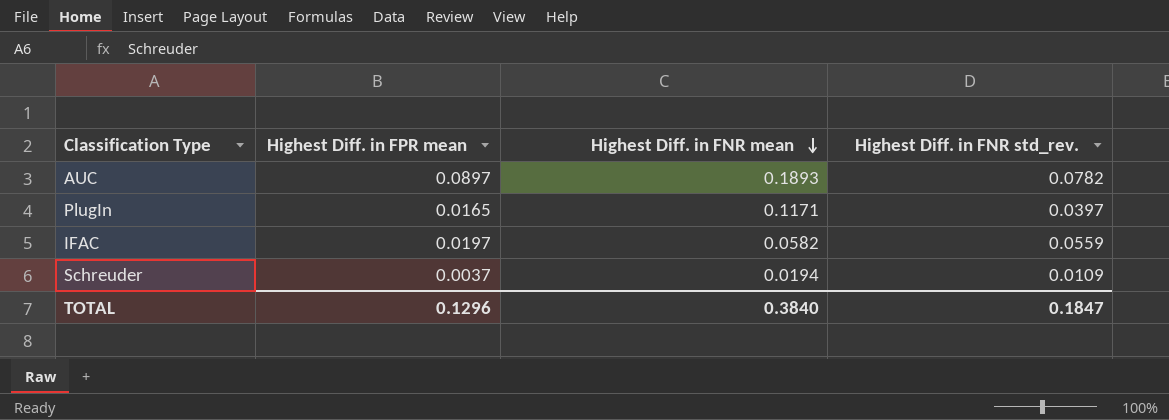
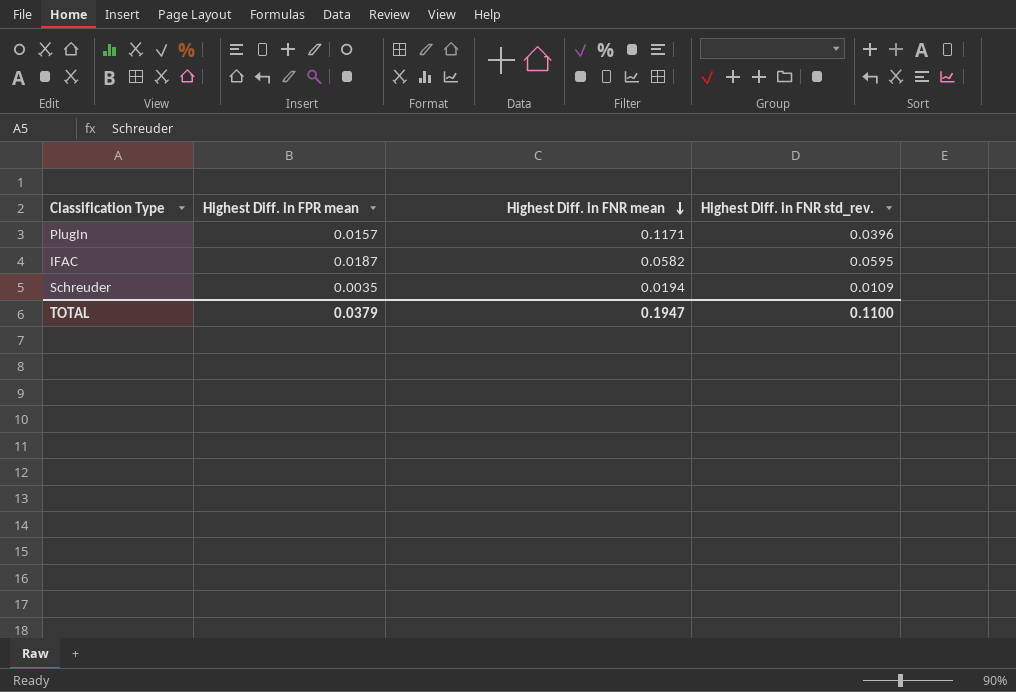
row AUC: 0.0897 | 0.1893 | 0.0782 -> none
PlugIn | Highest Diff. in FPR mean: 0.0165 -> 0.0157
PlugIn | Highest Diff. in FNR std_rev.: 0.0397 -> 0.0396
IFAC | Highest Diff. in FPR mean: 0.0197 -> 0.0187
IFAC | Highest Diff. in FNR std_rev.: 0.0559 -> 0.0595
Schreuder | Highest Diff. in FPR mean: 0.0037 -> 0.0035
TOTAL | Highest Diff. in FPR mean: 0.1296 -> 0.0379
TOTAL | Highest Diff. in FNR mean: 0.3840 -> 0.1947
TOTAL | Highest Diff. in FNR std_rev.: 0.1847 -> 0.1100

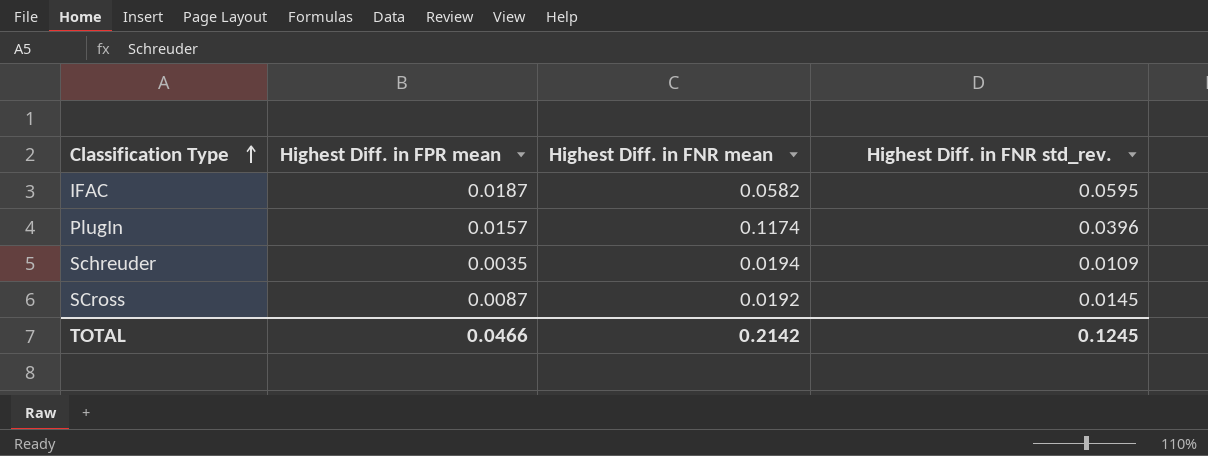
row order: Highest Diff. in FNR mean descending -> Classification Type ascending
PlugIn | Highest Diff. in FNR mean: 0.1171 -> 0.1174
row SCross: none -> 0.0087 | 0.0192 | 0.0145
TOTAL | Highest Diff. in FPR mean: 0.0379 -> 0.0466
TOTAL | Highest Diff. in FNR mean: 0.1947 -> 0.2142
TOTAL | Highest Diff. in FNR std_rev.: 0.1100 -> 0.1245

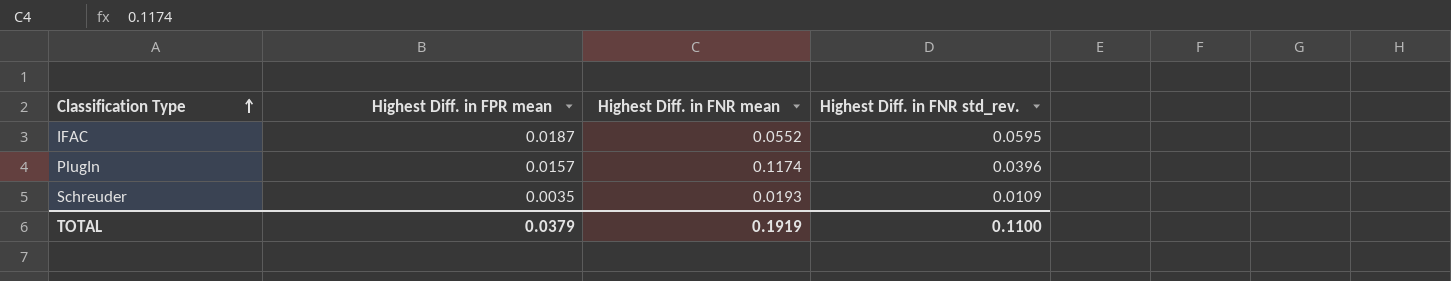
row SCross: 0.0087 | 0.0192 | 0.0145 -> none
IFAC | Highest Diff. in FNR mean: 0.0582 -> 0.0552
Schreuder | Highest Diff. in FNR mean: 0.0194 -> 0.0193
TOTAL | Highest Diff. in FPR mean: 0.0466 -> 0.0379
TOTAL | Highest Diff. in FNR mean: 0.2142 -> 0.1919
TOTAL | Highest Diff. in FNR std_rev.: 0.1245 -> 0.1100

